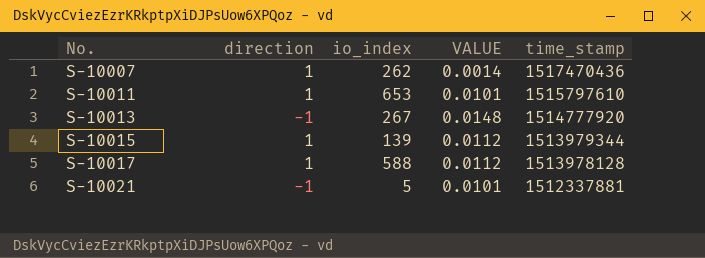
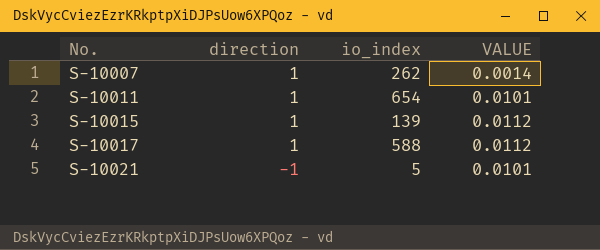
column time_stamp | position: 5 -> none
row S-10013: -1 | 267 | 0.0148 | 1514777920 -> none
S-10011 | io_index: 653 -> 654

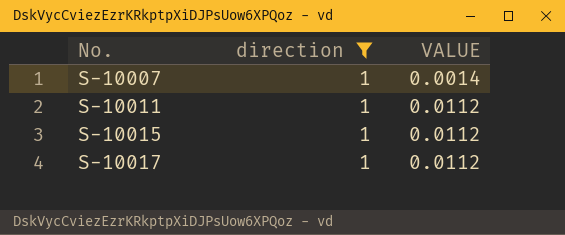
filter: none -> direction = 1
column io_index | position: 3 -> none
S-10011 | VALUE: 0.0101 -> 0.0112

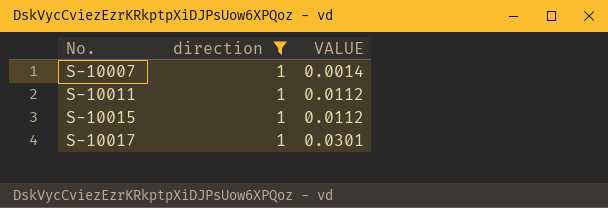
S-10017 | VALUE: 0.0112 -> 0.0301

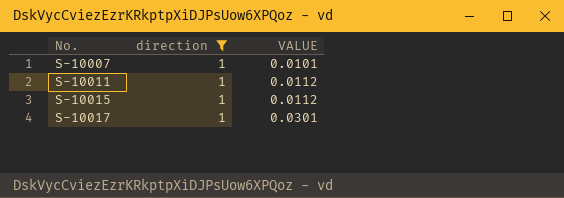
S-10007 | VALUE: 0.0014 -> 0.0101

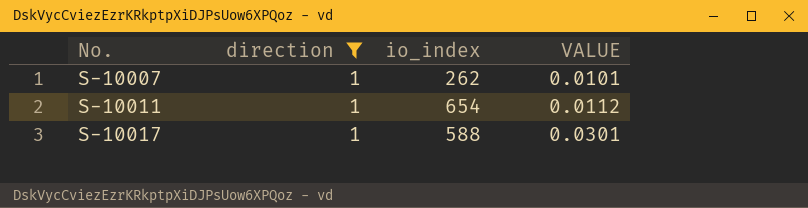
column io_index | position: none -> 3
row S-10015: 1 | 0.0112 -> none

